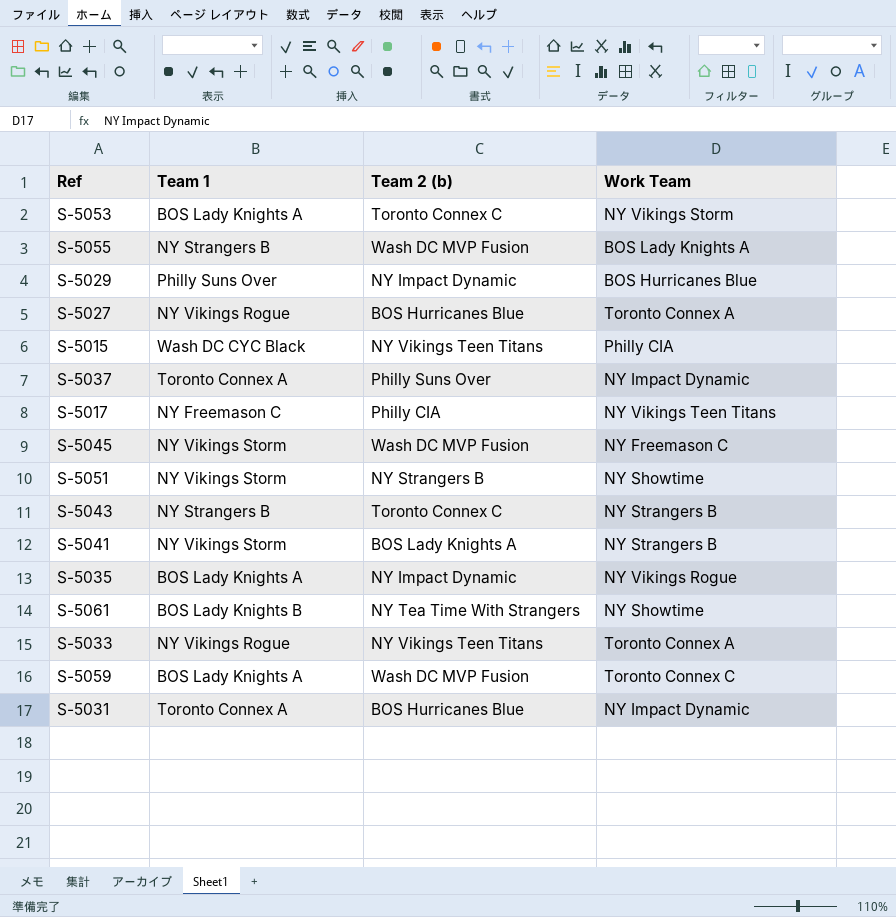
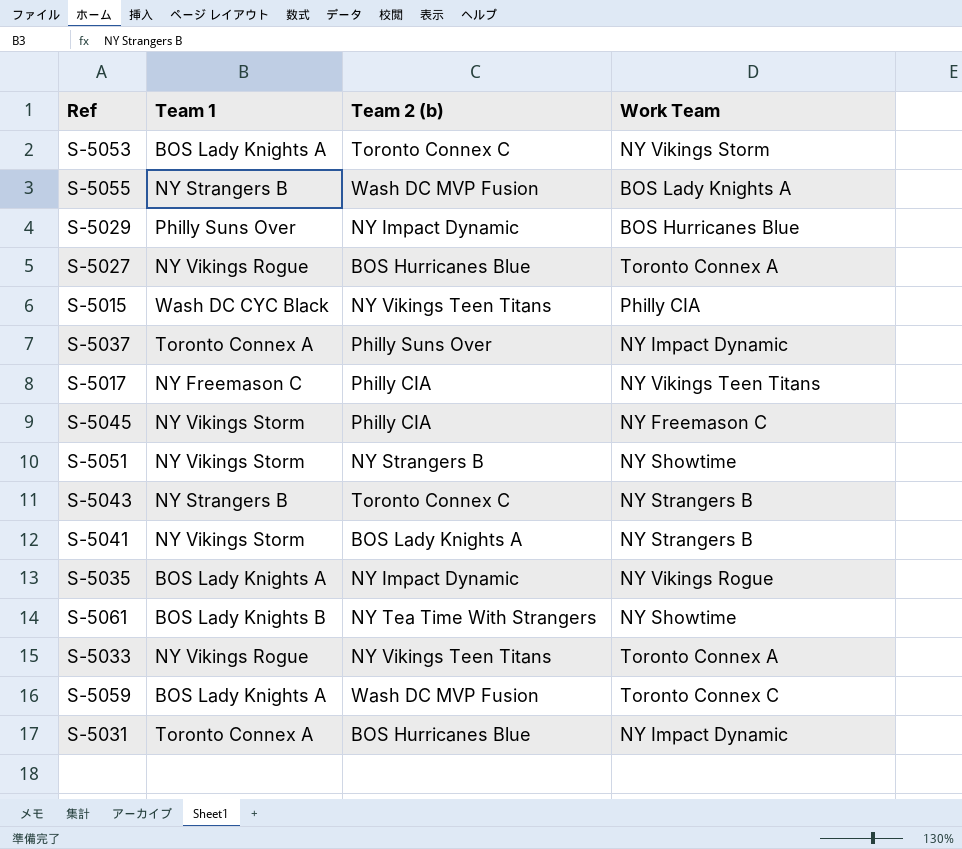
S-5045 | Team 2 (b): Wash DC MVP Fusion -> Philly CIA

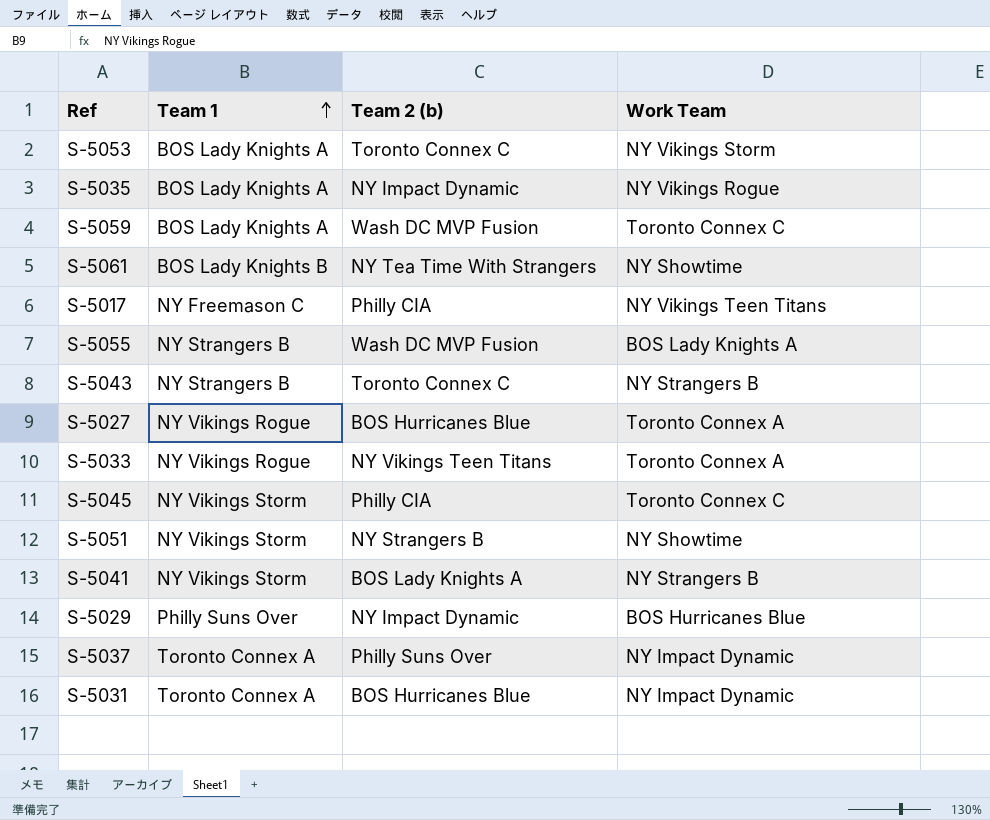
row order: none -> Team 1 ascending
row S-5015: Wash DC CYC Black | NY Vikings Teen Titans | Philly CIA -> none
S-5045 | Work Team: NY Freemason C -> Toronto Connex C

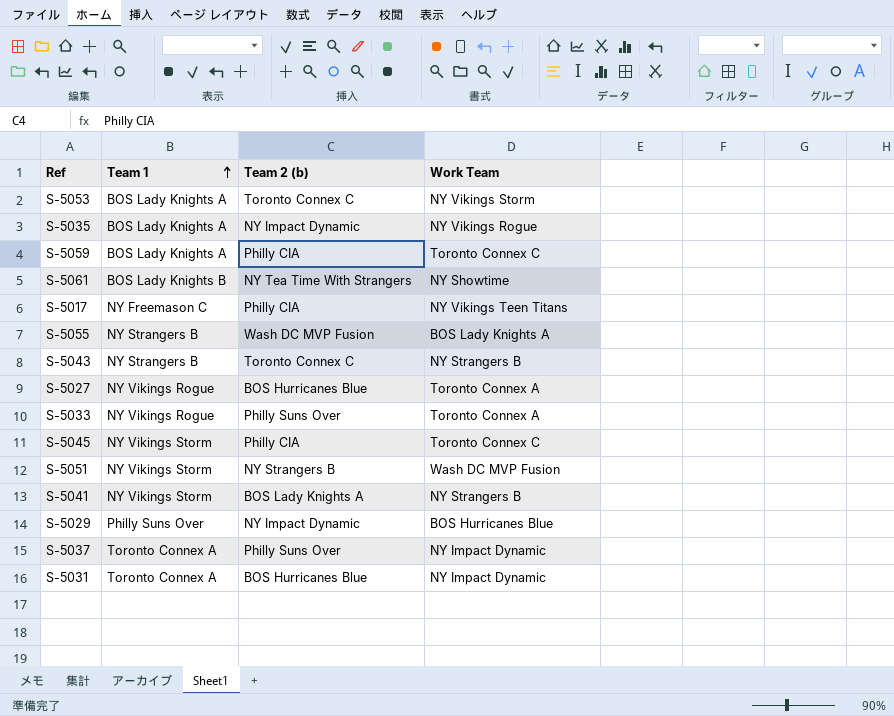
S-5059 | Team 2 (b): Wash DC MVP Fusion -> Philly CIA
S-5033 | Team 2 (b): NY Vikings Teen Titans -> Philly Suns Over
S-5051 | Work Team: NY Showtime -> Wash DC MVP Fusion

